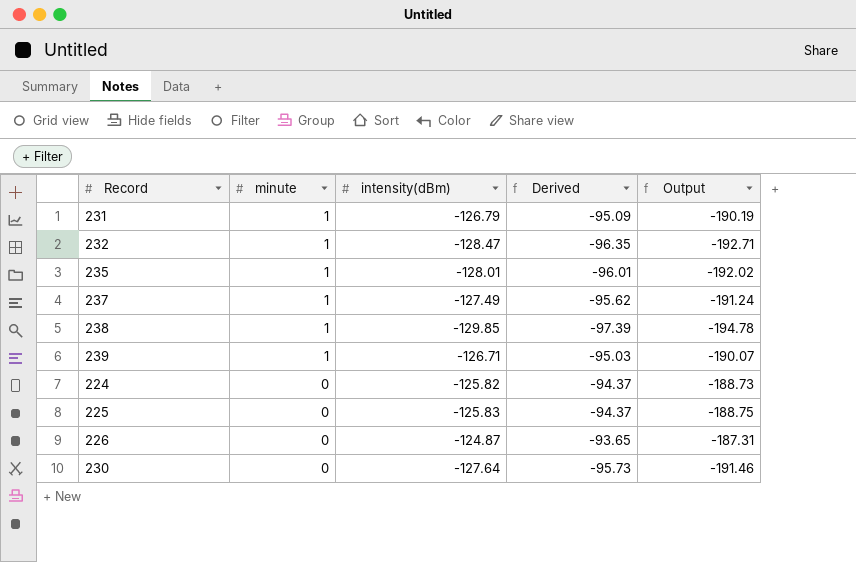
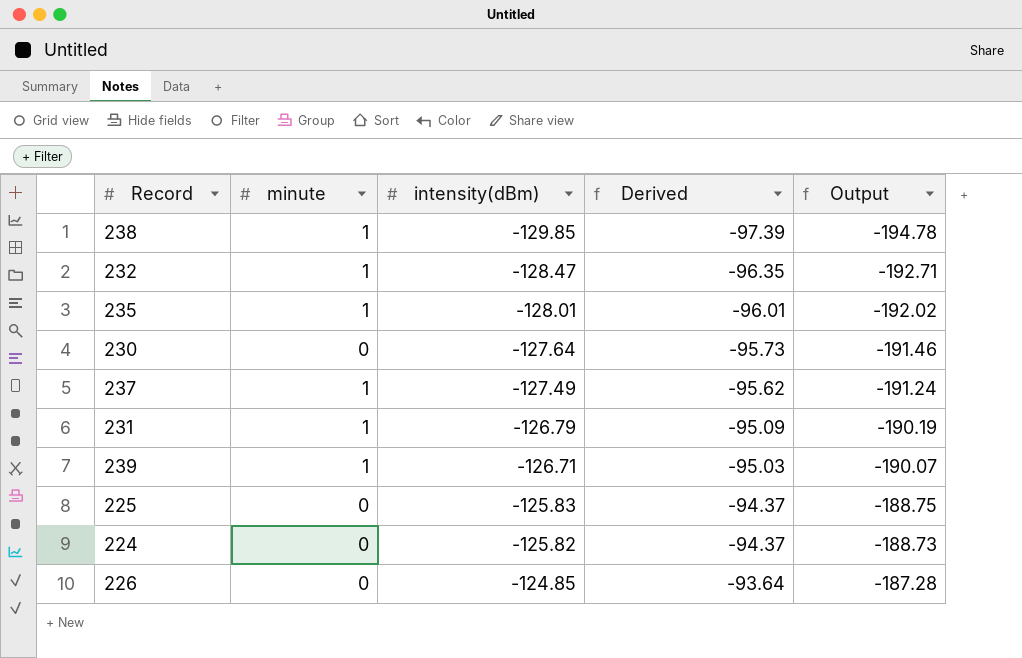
row order: minute descending -> intensity(dBm) ascending
226 | intensity(dBm): -124.87 -> -124.85
226 | Derived: -93.65 -> -93.64
226 | Output: -187.31 -> -187.28

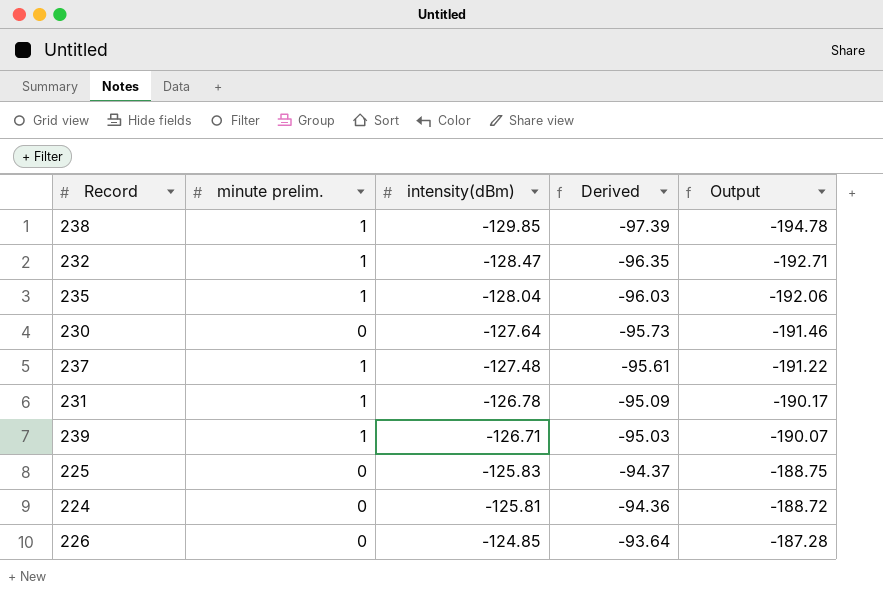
column name: minute -> minute prelim.
235 | intensity(dBm): -128.01 -> -128.04
235 | Derived: -96.01 -> -96.03
235 | Output: -192.02 -> -192.06
237 | intensity(dBm): -127.49 -> -127.48
237 | Derived: -95.62 -> -95.61
237 | Output: -191.24 -> -191.22
231 | intensity(dBm): -126.79 -> -126.78
231 | Output: -190.19 -> -190.17
224 | intensity(dBm): -125.82 -> -125.81
224 | Derived: -94.37 -> -94.36
224 | Output: -188.73 -> -188.72

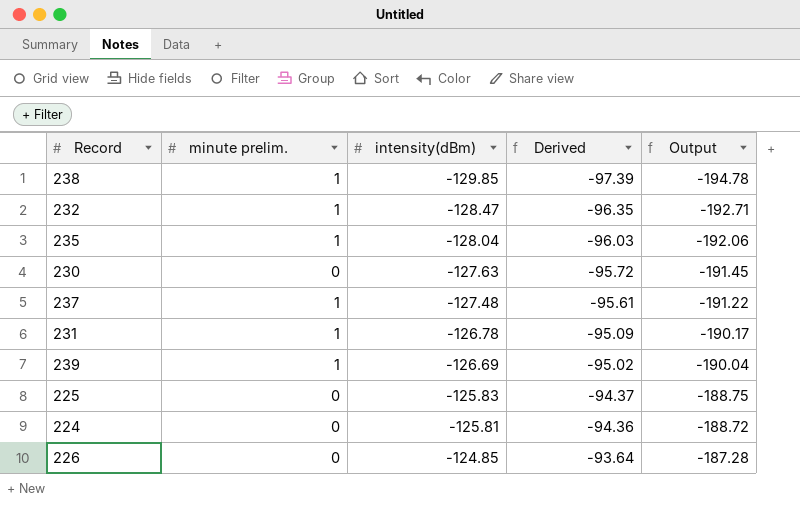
230 | intensity(dBm): -127.64 -> -127.63
230 | Derived: -95.73 -> -95.72
230 | Output: -191.46 -> -191.45
239 | intensity(dBm): -126.71 -> -126.69
239 | Derived: -95.03 -> -95.02
239 | Output: -190.07 -> -190.04

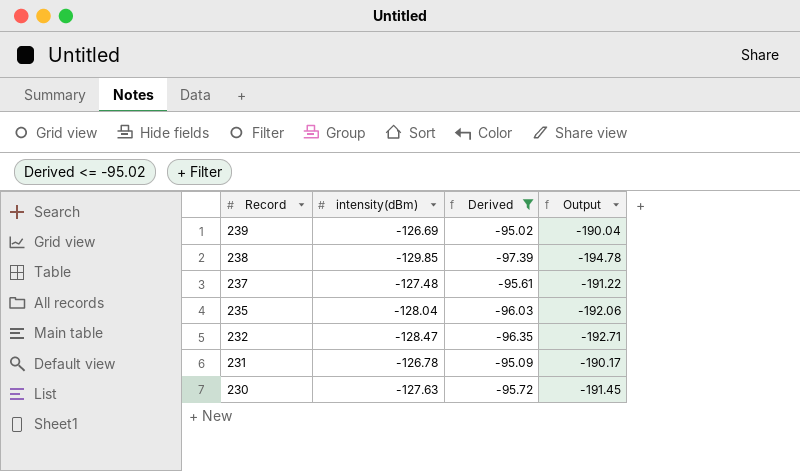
filter: none -> Derived <= -95.02
row order: intensity(dBm) ascending -> Record descending
column minute prelim. | position: 2 -> none

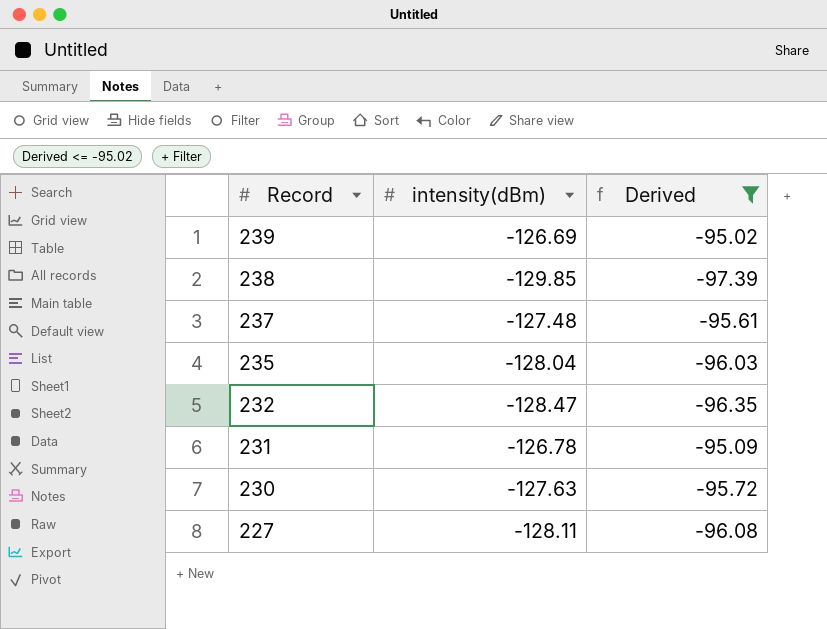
column Output | formula: [intensity(dBm)] * 1.5 -> none
row 227: none -> -128.11 | -96.08

